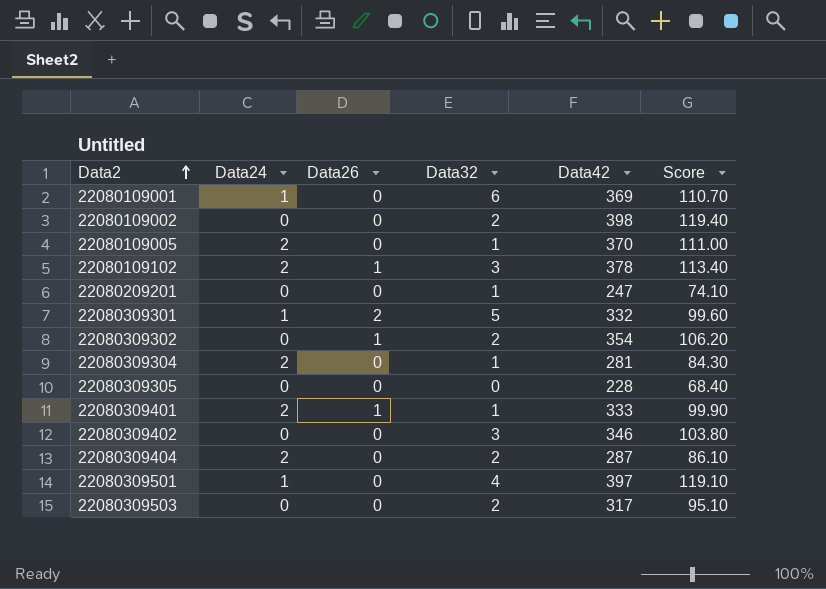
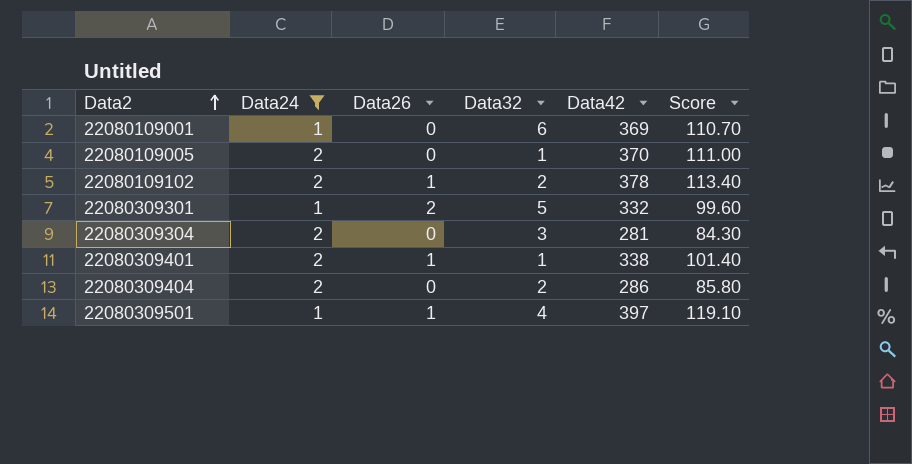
filter: none -> Data24 != 0
22080109102 | Data32: 3 -> 2
22080309304 | Data32: 1 -> 3
22080309401 | Data42: 333 -> 338
22080309401 | Score: 99.90 -> 101.40
22080309404 | Data42: 287 -> 286
22080309404 | Score: 86.10 -> 85.80
22080309501 | Data26: 0 -> 1

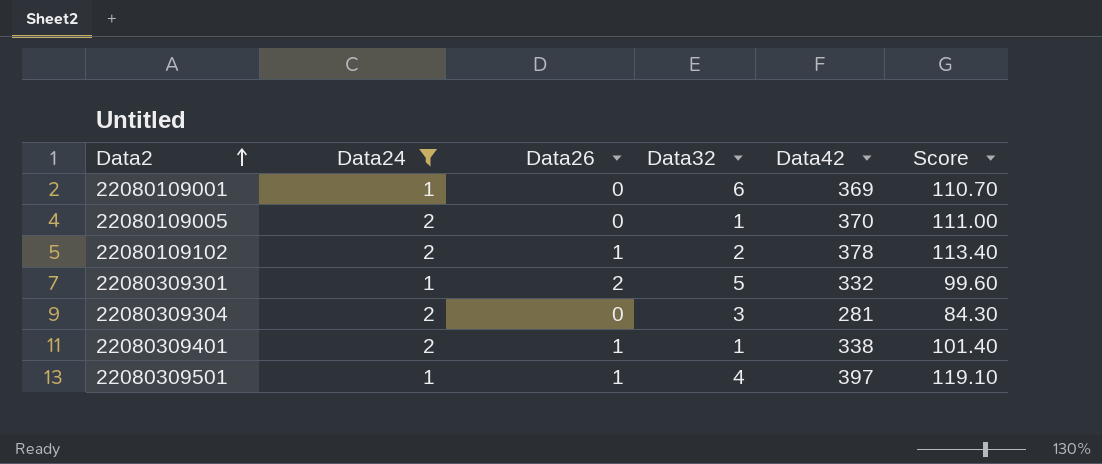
row 22080309404: 2 | 0 | 2 | 286 | 85.80 -> none

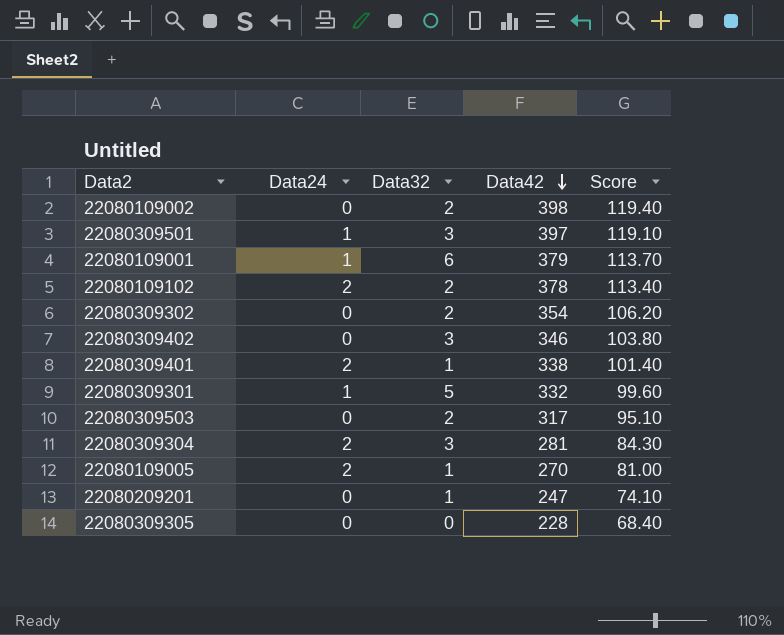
filter: Data24 != 0 -> none
row order: Data2 ascending -> Data42 descending
column Data26 | position: 3 -> none
22080309501 | Data32: 4 -> 3
22080109001 | Data42: 369 -> 379
22080109001 | Score: 110.70 -> 113.70
22080109005 | Data42: 370 -> 270
22080109005 | Score: 111.00 -> 81.00

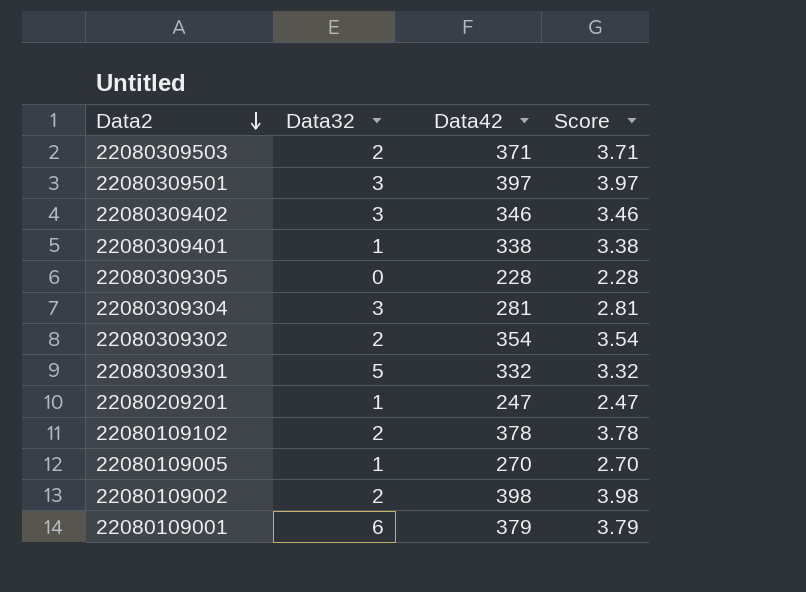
row order: Data42 descending -> Data2 descending
column Data24 | position: 2 -> none
column Score | formula: [Data42] * 0.3 -> [Data42] * 0.01
22080309503 | Data42: 317 -> 371

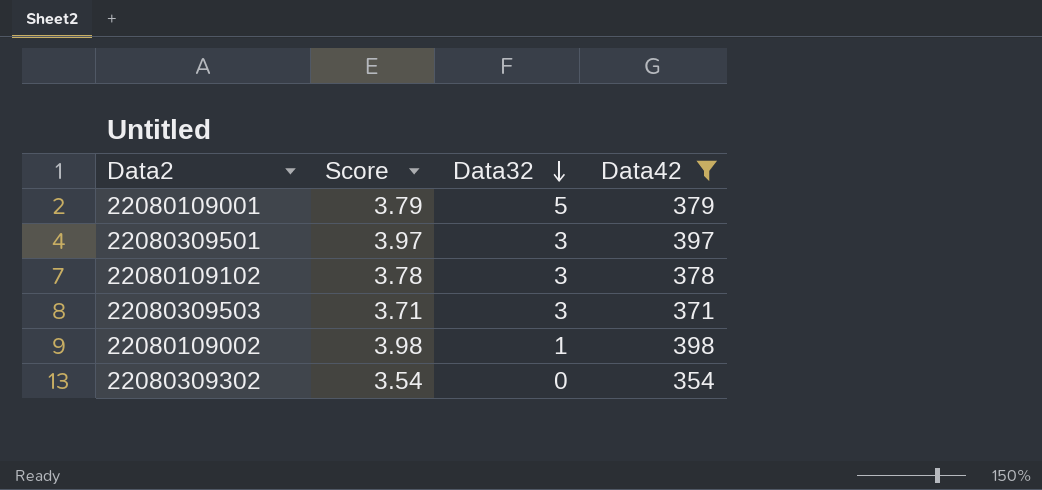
filter: none -> Data42 >= 354
row order: Data2 descending -> Data32 descending
column Score | position: 4 -> 2
22080109001 | Data32: 6 -> 5
22080109102 | Data32: 2 -> 3
22080309503 | Data32: 2 -> 3
22080109002 | Data32: 2 -> 1
22080309302 | Data32: 2 -> 0

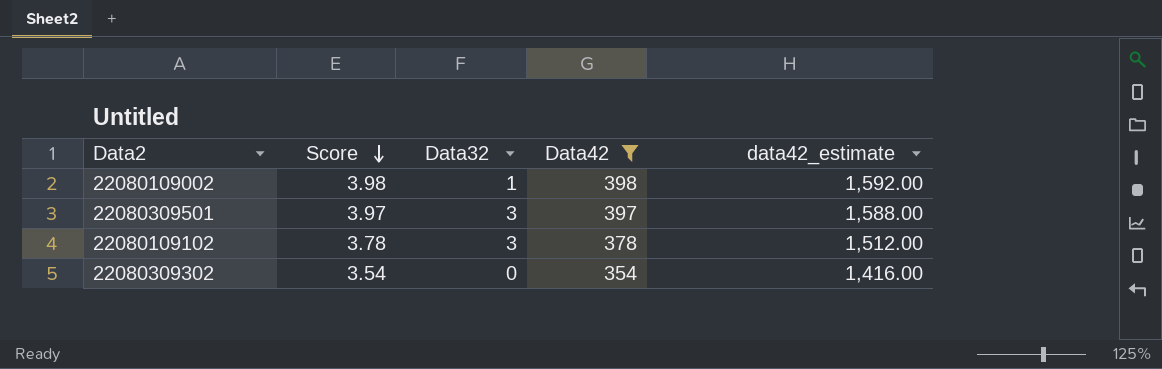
row order: Data32 descending -> Score descending
column data42_estimate | formula: none -> [Data42] * 4
row 22080109001: 3.79 | 5 | 379 -> none
row 22080309503: 3.71 | 3 | 371 -> none

